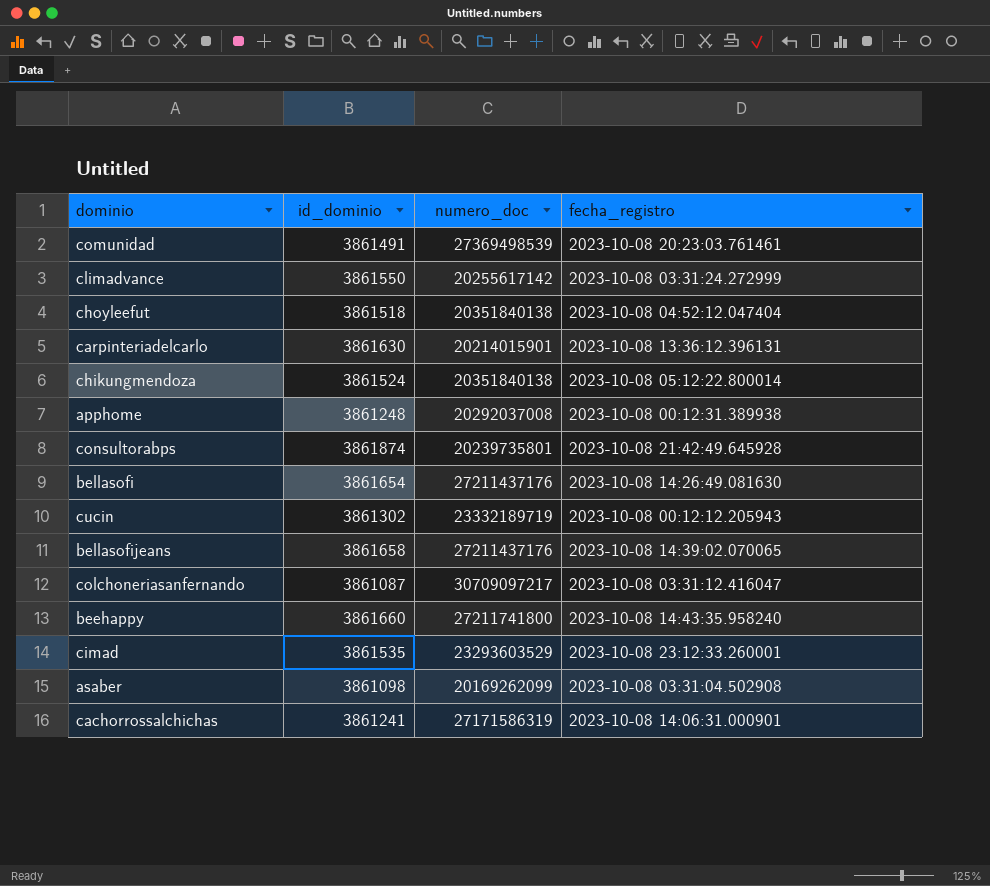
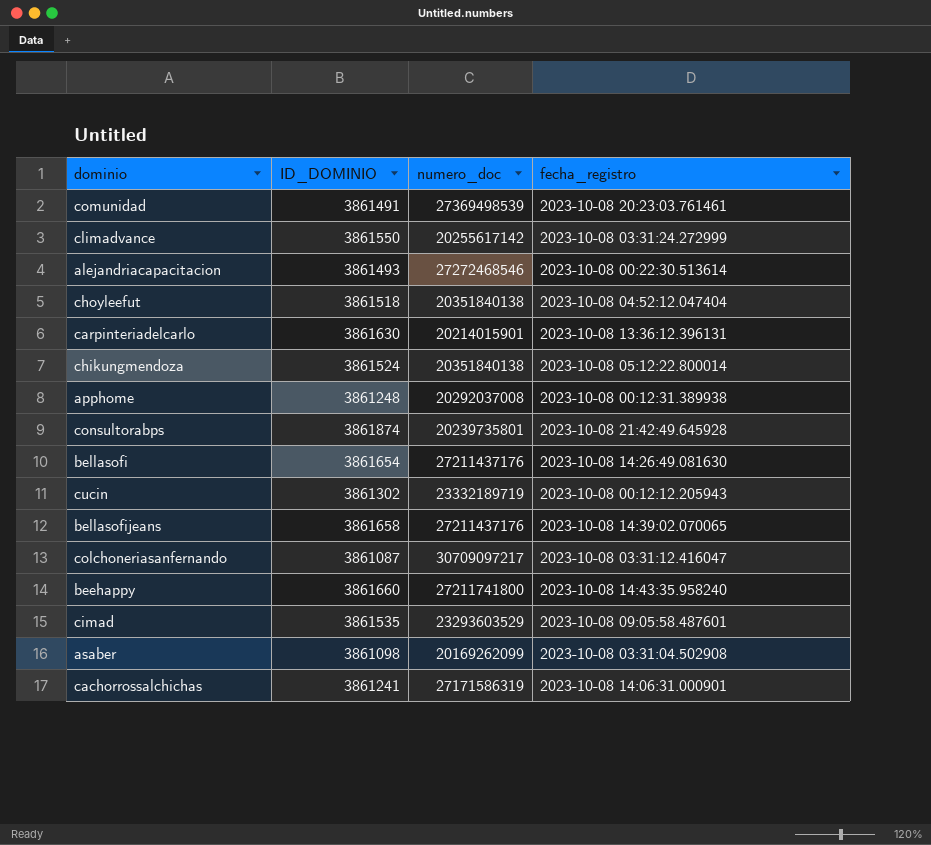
column name: id_dominio -> ID_DOMINIO
row alejandriacapacitacion: none -> 3861493 | 27272468546 | 2023-10-08 00:22:30.513614
cimad | fecha_registro: 2023-10-08 23:12:33.260001 -> 2023-10-08 09:05:58.487601

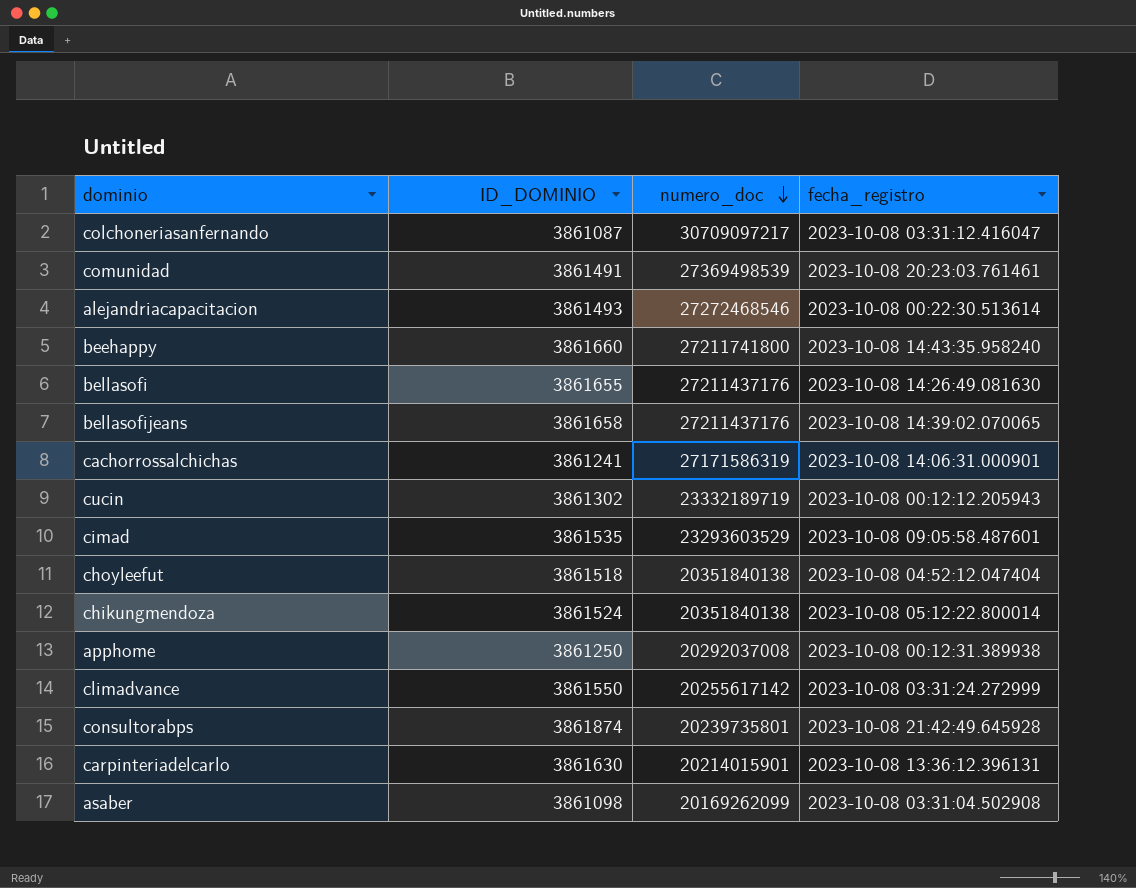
row order: none -> numero_doc descending
bellasofi | ID_DOMINIO: 3861654 -> 3861655
apphome | ID_DOMINIO: 3861248 -> 3861250

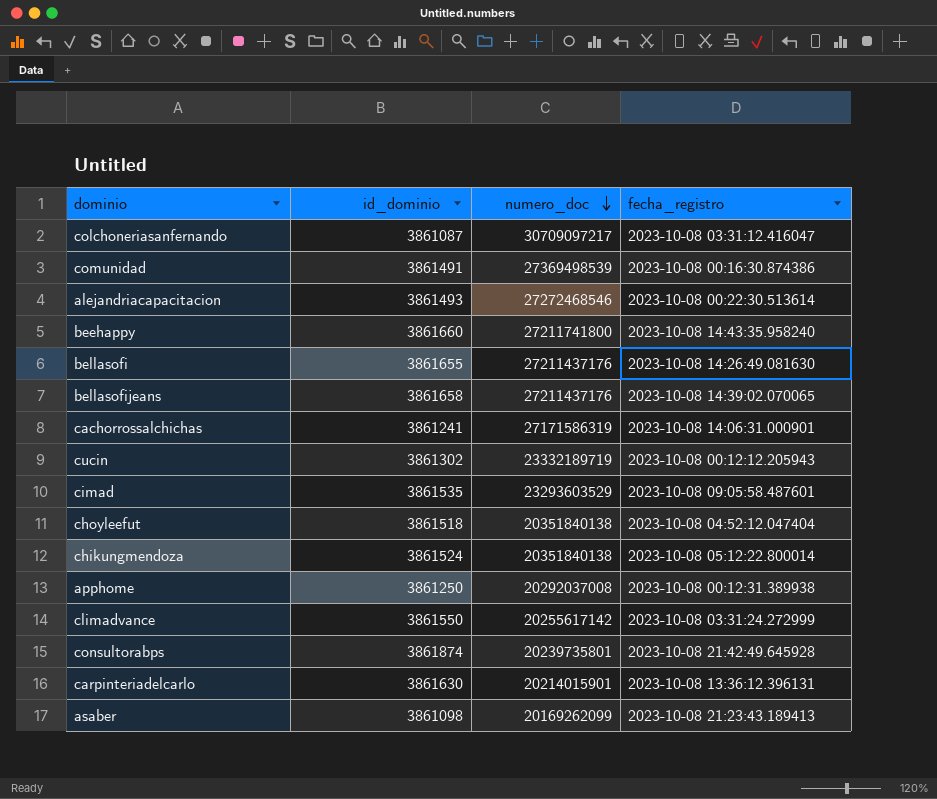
column name: ID_DOMINIO -> id_dominio
comunidad | fecha_registro: 2023-10-08 20:23:03.761461 -> 2023-10-08 00:16:30.874386
asaber | fecha_registro: 2023-10-08 03:31:04.502908 -> 2023-10-08 21:23:43.189413

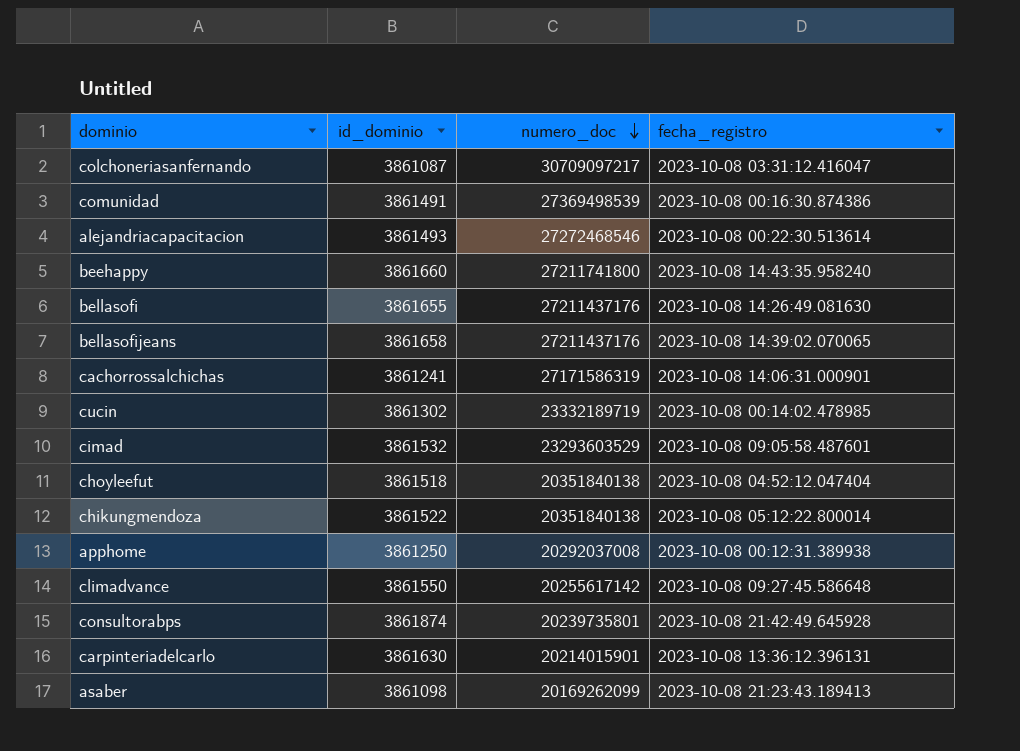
cucin | fecha_registro: 2023-10-08 00:12:12.205943 -> 2023-10-08 00:14:02.478985
cimad | id_dominio: 3861535 -> 3861532
chikungmendoza | id_dominio: 3861524 -> 3861522
climadvance | fecha_registro: 2023-10-08 03:31:24.272999 -> 2023-10-08 09:27:45.586648

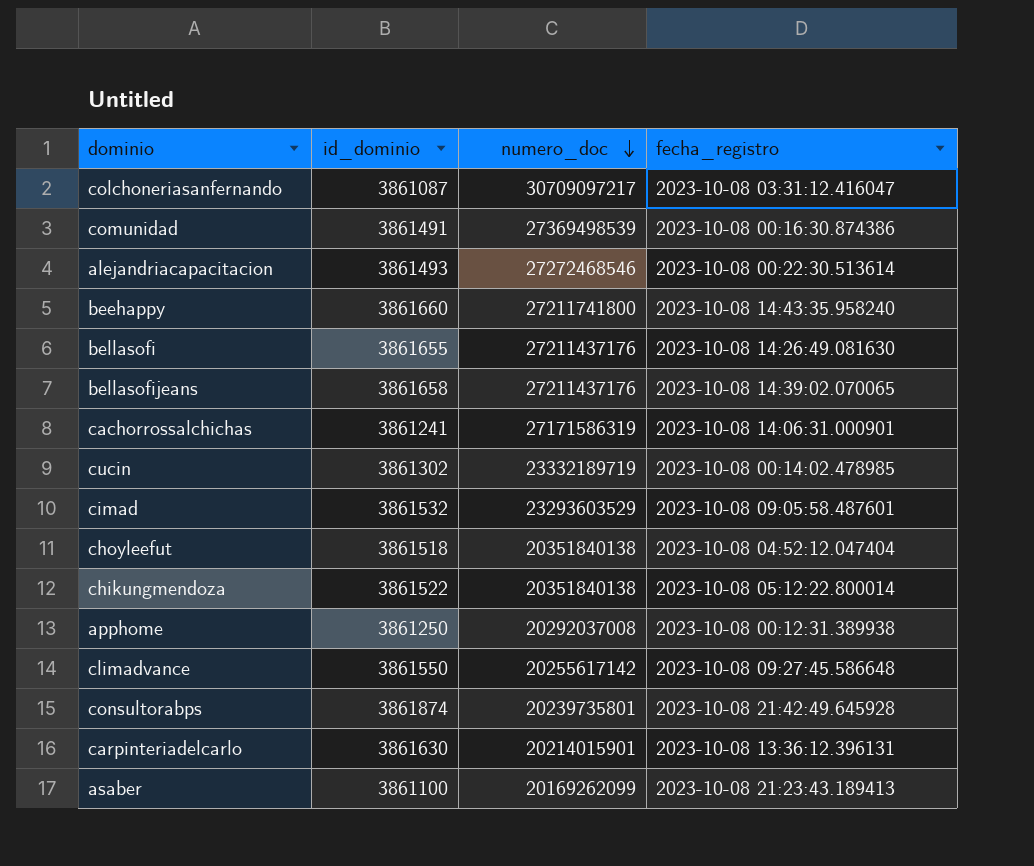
asaber | id_dominio: 3861098 -> 3861100

